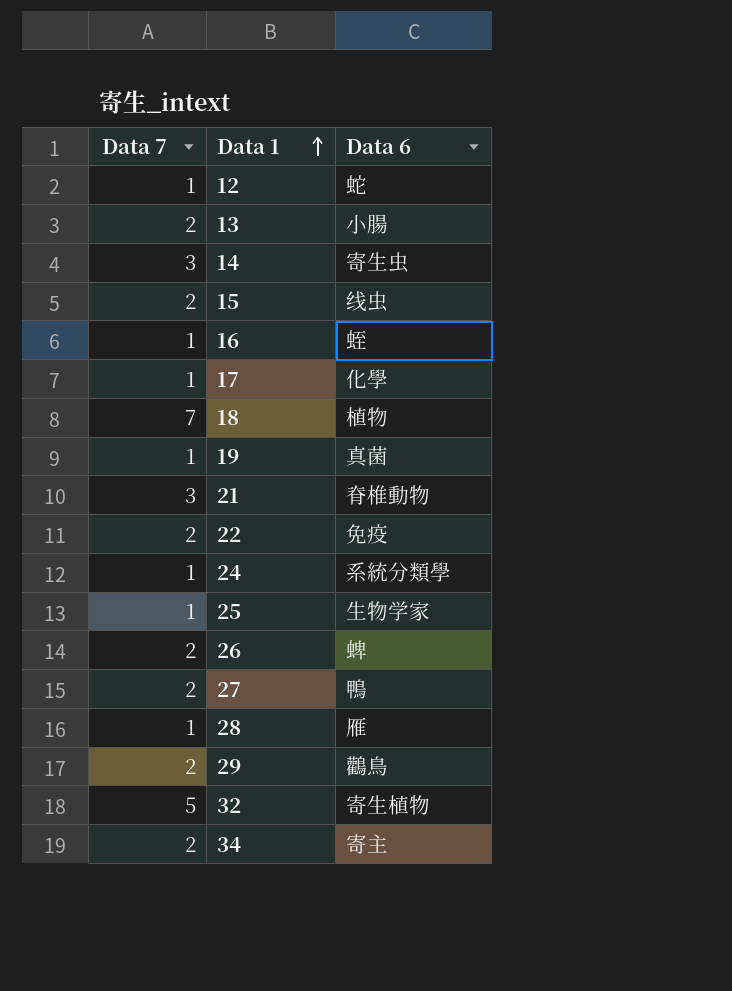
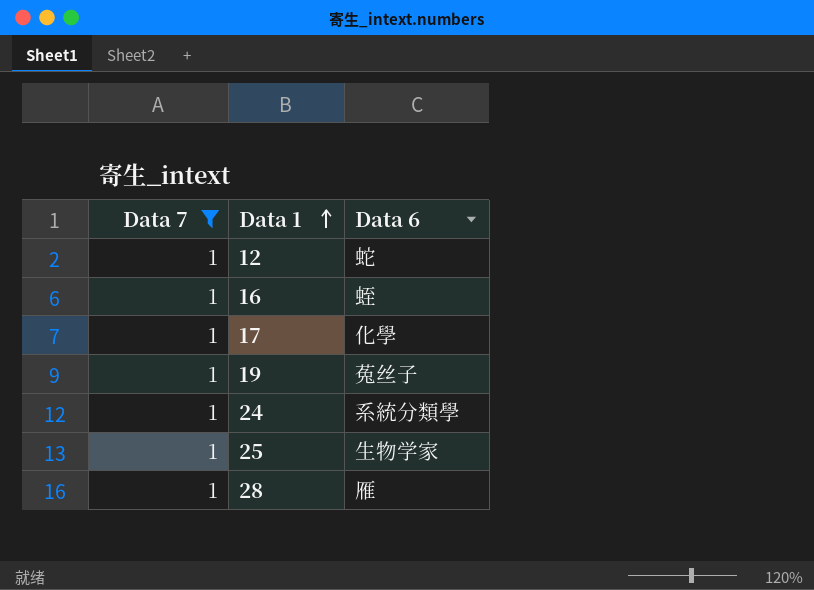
filter: none -> Data 7 = 1
19 | Data 6: 真菌 -> 菟丝子

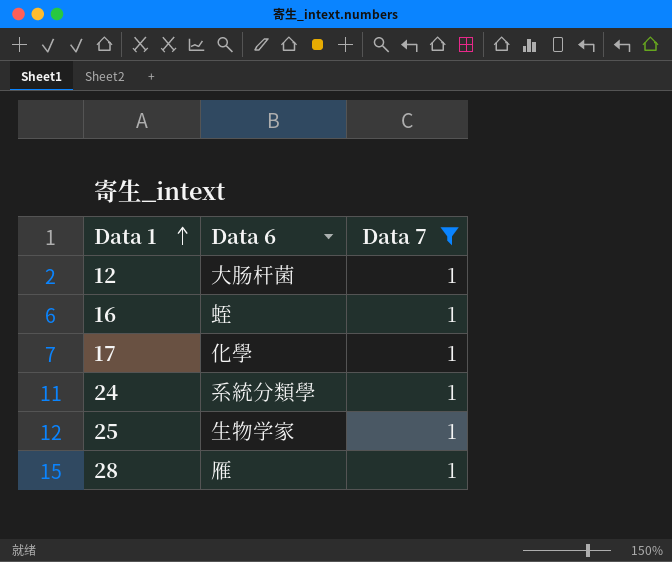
column Data 7 | position: 1 -> 3
row 19: 1 | 菟丝子 -> none
12 | Data 6: 蛇 -> 大肠杆菌

